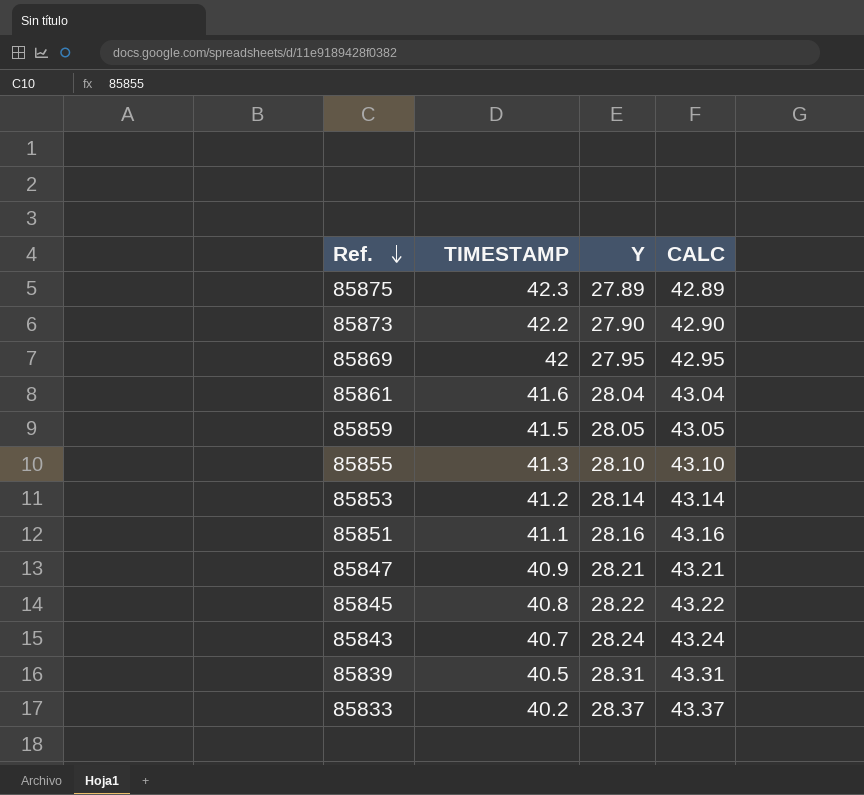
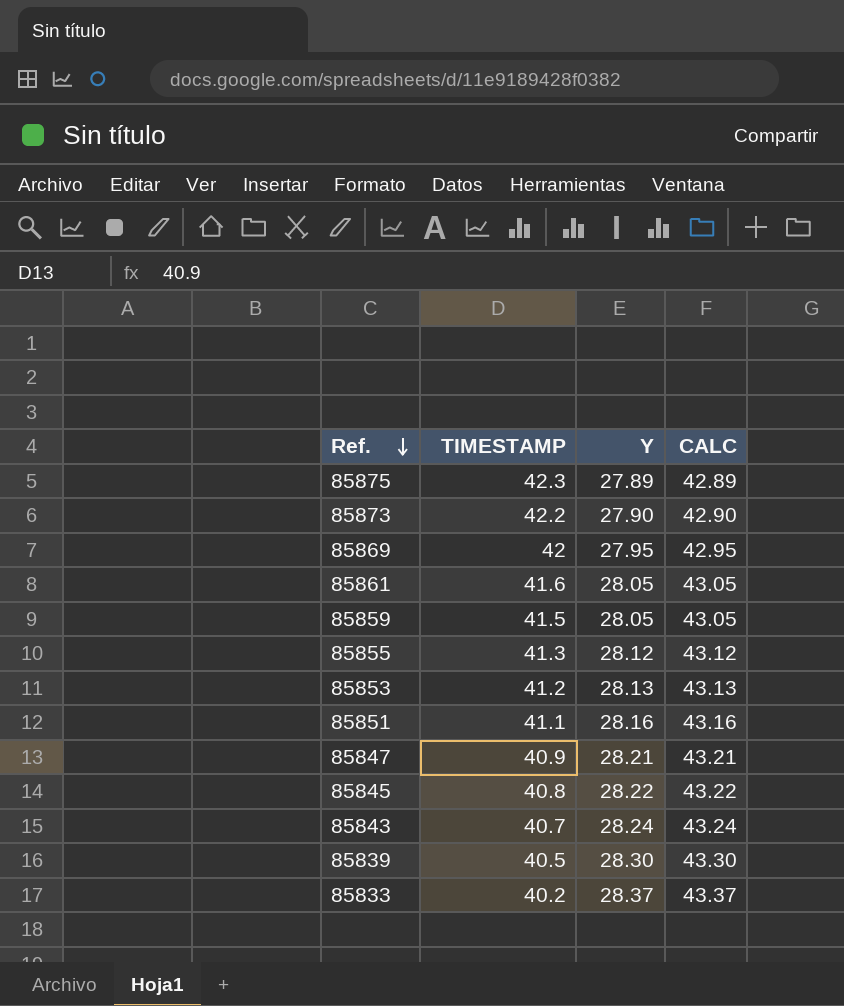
85861 | Y: 28.04 -> 28.05
85861 | CALC: 43.04 -> 43.05
85855 | Y: 28.10 -> 28.12
85855 | CALC: 43.10 -> 43.12
85853 | Y: 28.14 -> 28.13
85853 | CALC: 43.14 -> 43.13
85839 | Y: 28.31 -> 28.30
85839 | CALC: 43.31 -> 43.30

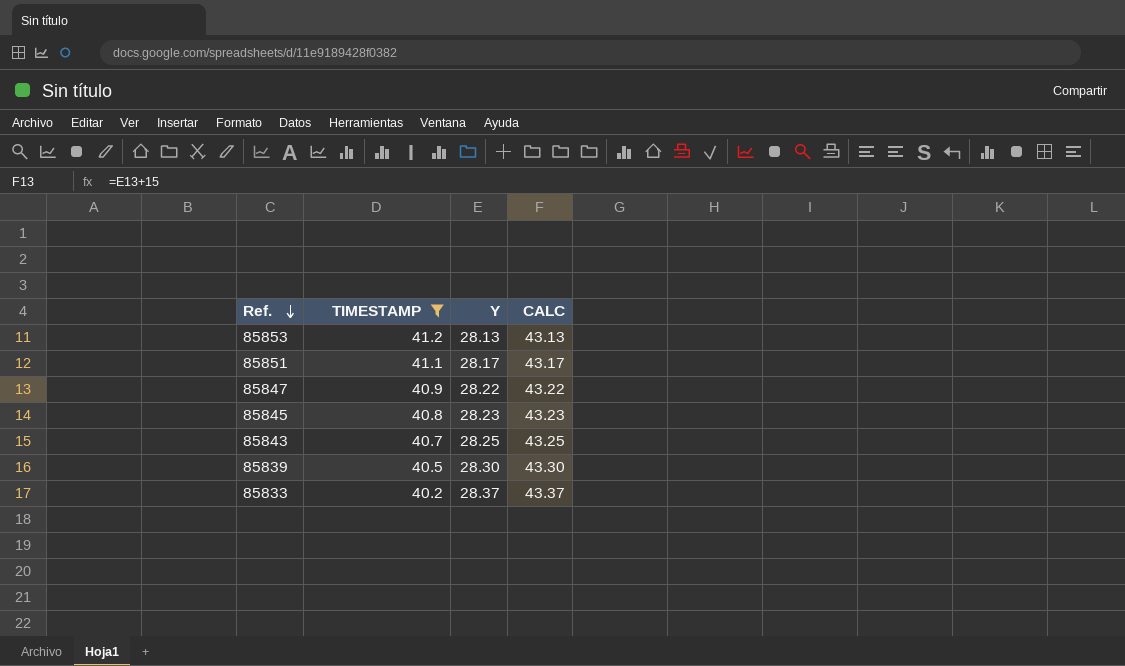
filter: none -> TIMESTAMP <= 41.2
85851 | Y: 28.16 -> 28.17
85851 | CALC: 43.16 -> 43.17
85847 | Y: 28.21 -> 28.22
85847 | CALC: 43.21 -> 43.22
85845 | Y: 28.22 -> 28.23
85845 | CALC: 43.22 -> 43.23
85843 | Y: 28.24 -> 28.25
85843 | CALC: 43.24 -> 43.25

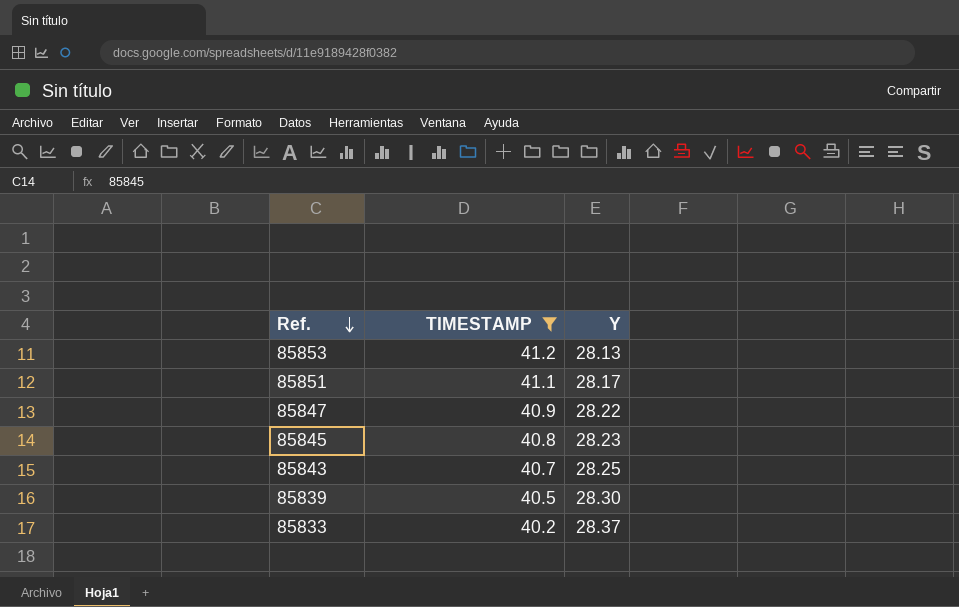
column CALC | formula: [Y] + 15 -> none

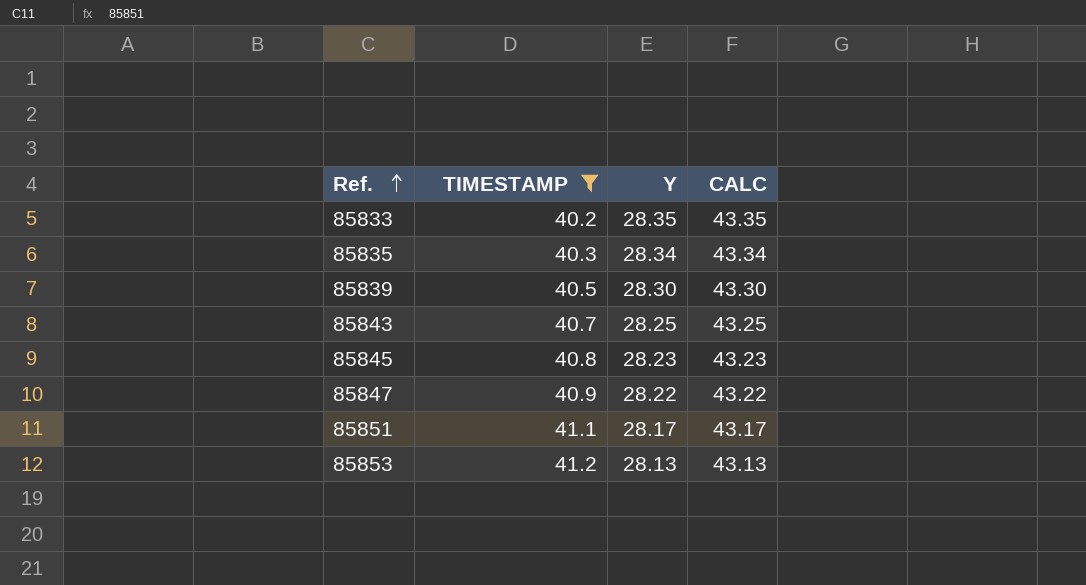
row order: Ref. descending -> Ref. ascending
column CALC | formula: none -> [Y] + 15
85833 | Y: 28.37 -> 28.35
row 85835: none -> 40.3 | 28.34 | 43.34

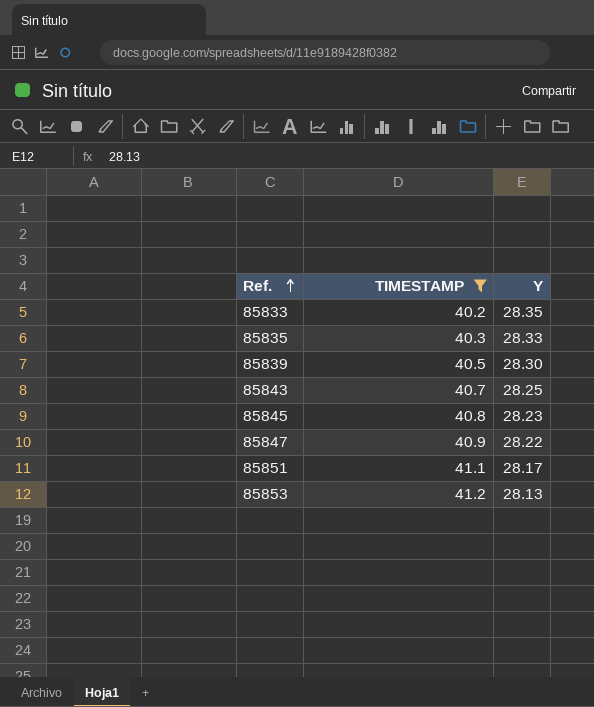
column CALC | formula: [Y] + 15 -> none
85835 | Y: 28.34 -> 28.33

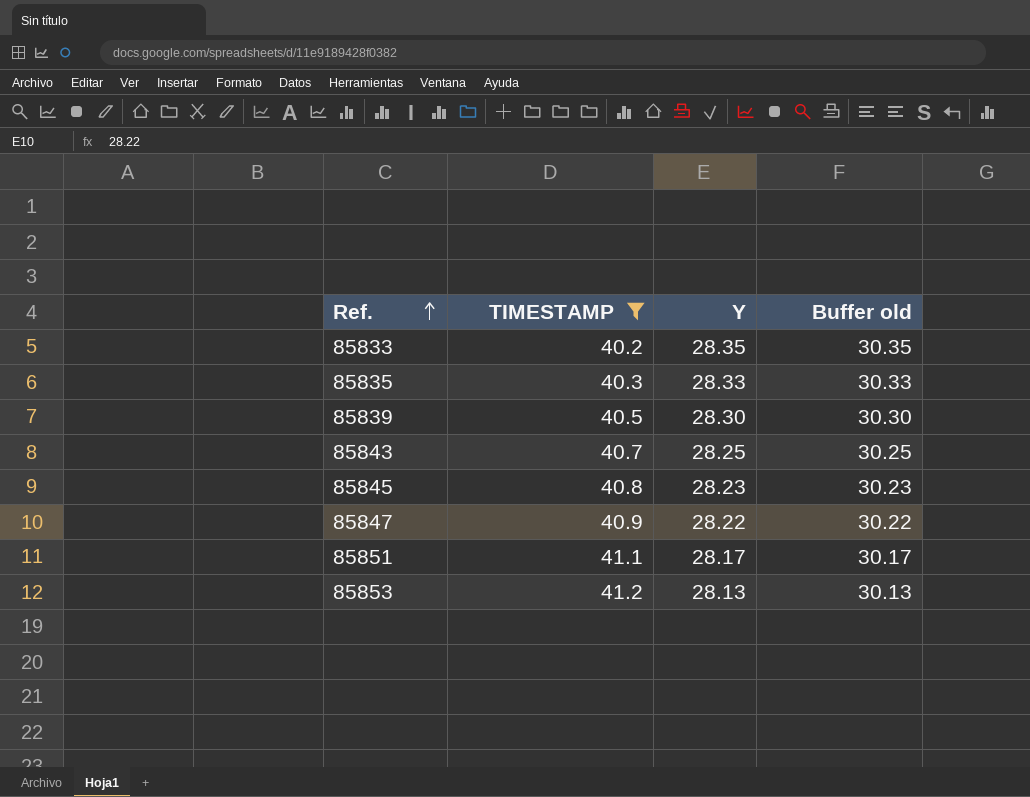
column Buffer old | formula: none -> [Y] + 2

